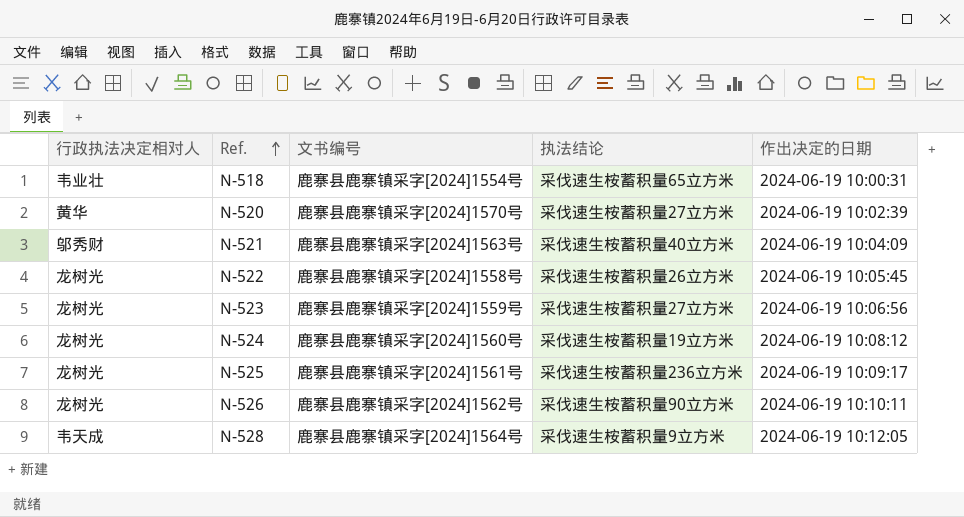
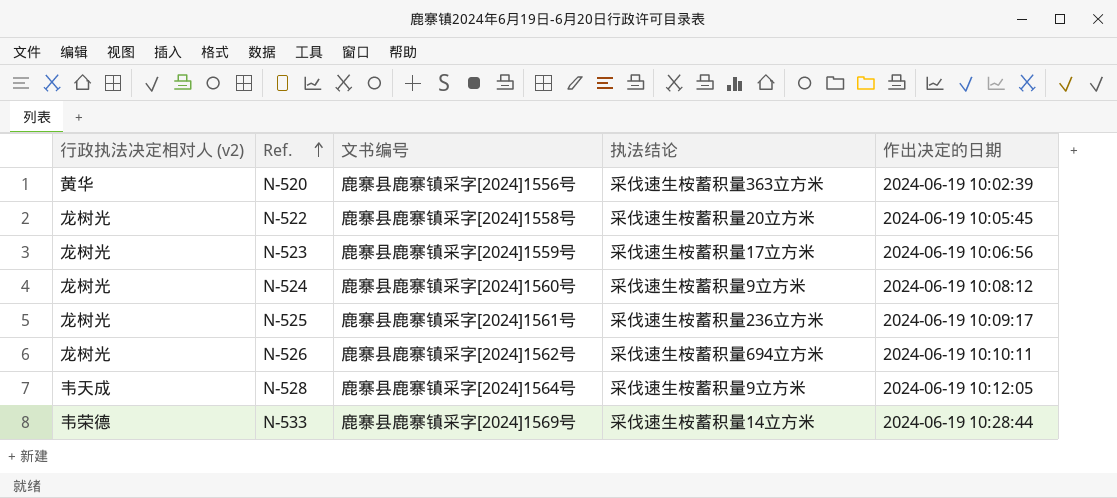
column name: 行政执法决定相对人 -> 行政执法决定相对人 (v2)
row N-518: 韦业壮 | 鹿寨县鹿寨镇采字[2024]1554号 | 采伐速生桉蓄积量65立方米 | 2024-06-19 10:00:31 -> none
row N-521: 邬秀财 | 鹿寨县鹿寨镇采字[2024]1563号 | 采伐速生桉蓄积量40立方米 | 2024-06-19 10:04:09 -> none
N-520 | 文书编号: 鹿寨县鹿寨镇采字[2024]1570号 -> 鹿寨县鹿寨镇采字[2024]1556号
N-520 | 执法结论: 采伐速生桉蓄积量27立方米 -> 采伐速生桉蓄积量363立方米
N-522 | 执法结论: 采伐速生桉蓄积量26立方米 -> 采伐速生桉蓄积量20立方米
N-523 | 执法结论: 采伐速生桉蓄积量27立方米 -> 采伐速生桉蓄积量17立方米
N-524 | 执法结论: 采伐速生桉蓄积量19立方米 -> 采伐速生桉蓄积量9立方米
N-526 | 执法结论: 采伐速生桉蓄积量90立方米 -> 采伐速生桉蓄积量694立方米
row N-533: none -> 韦荣德 | 鹿寨县鹿寨镇采字[2024]1569号 | 采伐速生桉蓄积量14立方米 | 2024-06-19 10:28:44

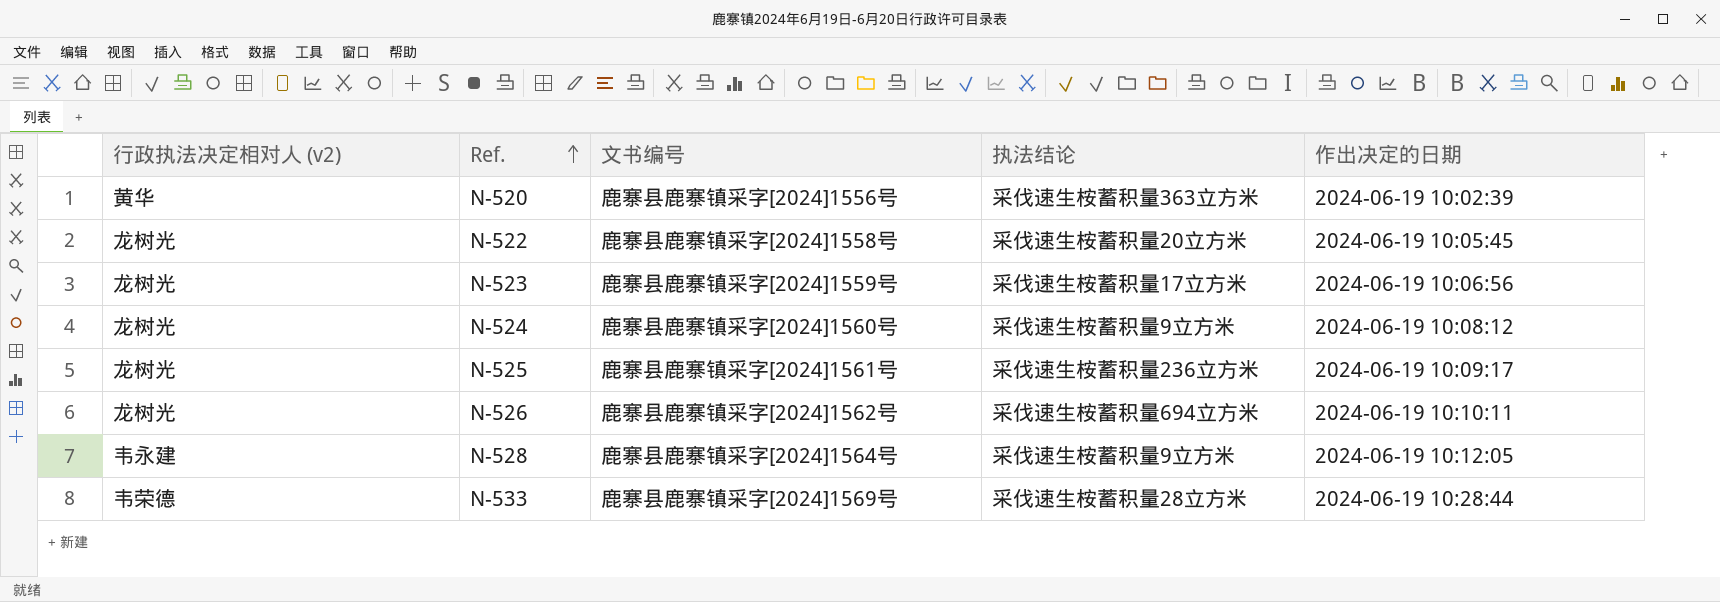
N-528 | 行政执法决定相对人 (v2): 韦天成 -> 韦永建
N-533 | 执法结论: 采伐速生桉蓄积量14立方米 -> 采伐速生桉蓄积量28立方米

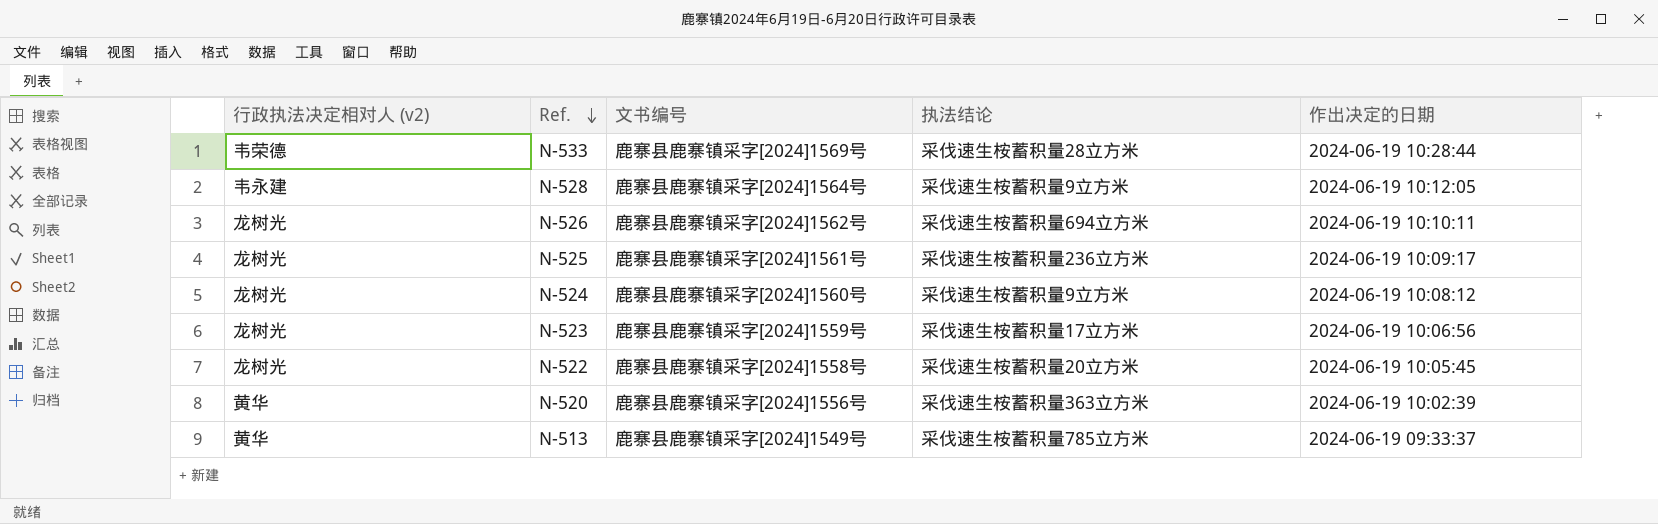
row order: Ref. ascending -> Ref. descending
row N-513: none -> 黄华 | 鹿寨县鹿寨镇采字[2024]1549号 | 采伐速生桉蓄积量785立方米 | 2024-06-19 09:33:37

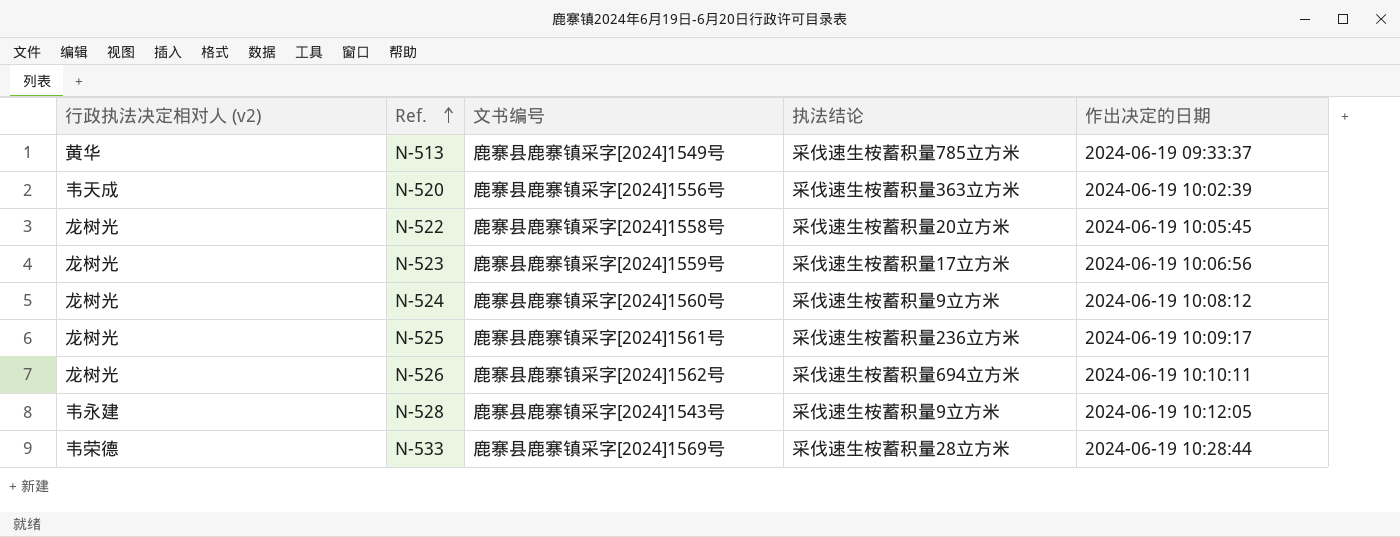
row order: Ref. descending -> Ref. ascending
N-520 | 行政执法决定相对人 (v2): 黄华 -> 韦天成
N-528 | 文书编号: 鹿寨县鹿寨镇采字[2024]1564号 -> 鹿寨县鹿寨镇采字[2024]1543号

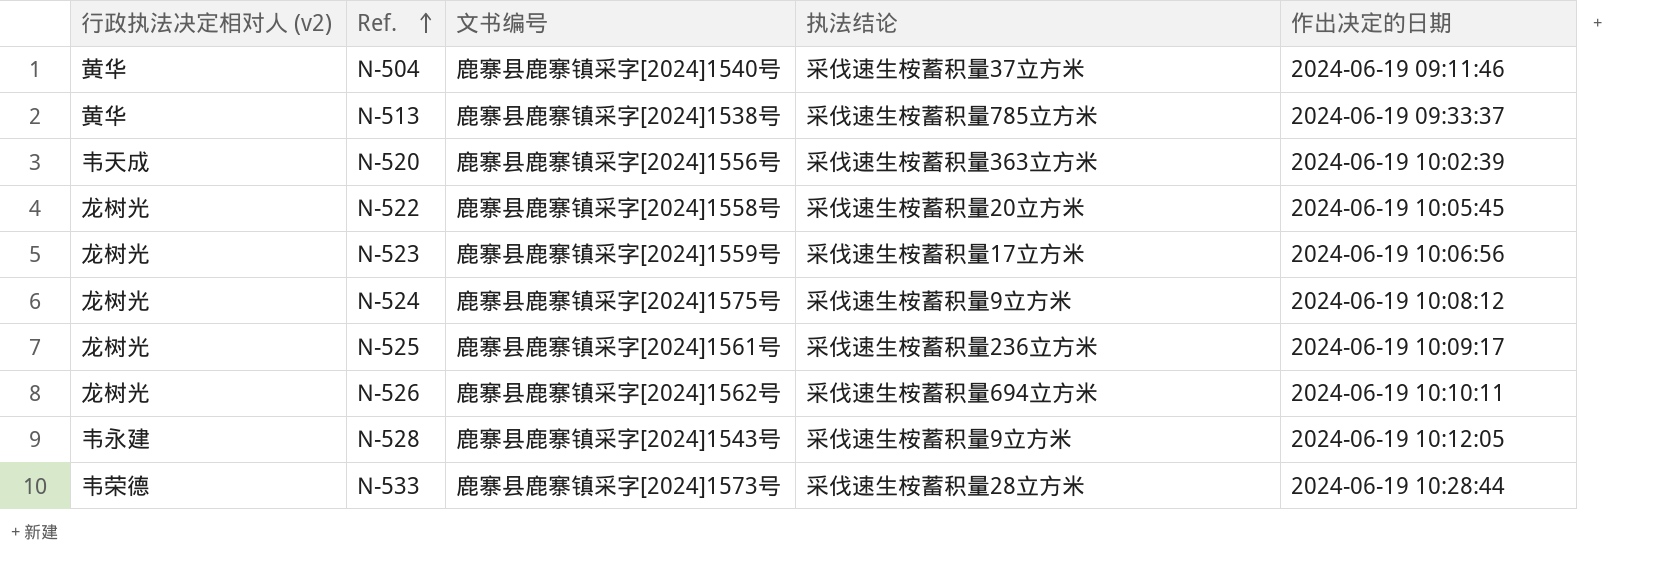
row N-504: none -> 黄华 | 鹿寨县鹿寨镇采字[2024]1540号 | 采伐速生桉蓄积量37立方米 | 2024-06-19 09:11:46
N-513 | 文书编号: 鹿寨县鹿寨镇采字[2024]1549号 -> 鹿寨县鹿寨镇采字[2024]1538号
N-524 | 文书编号: 鹿寨县鹿寨镇采字[2024]1560号 -> 鹿寨县鹿寨镇采字[2024]1575号
N-533 | 文书编号: 鹿寨县鹿寨镇采字[2024]1569号 -> 鹿寨县鹿寨镇采字[2024]1573号

